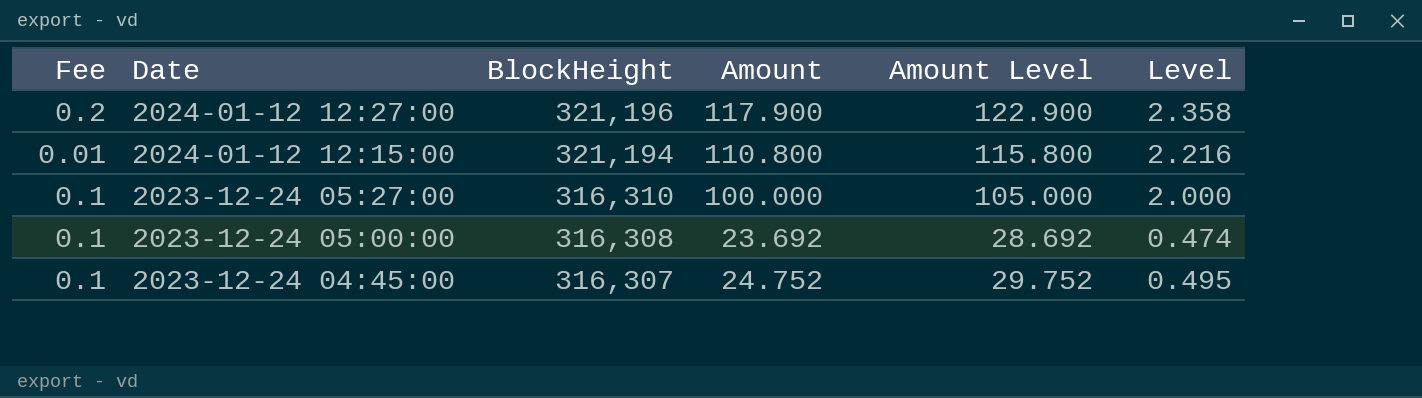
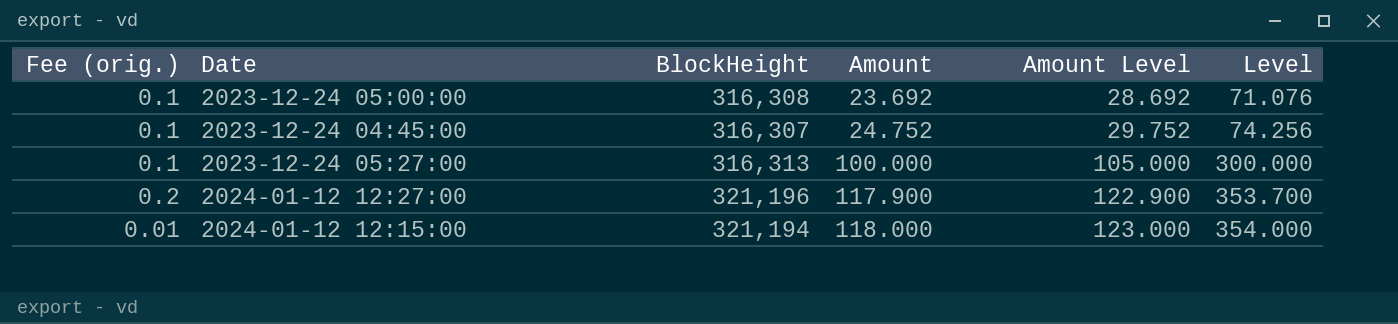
row order: Date descending -> Amount ascending
column name: Fee -> Fee (orig.)
column Level | formula: [Amount] * 0.02 -> [Amount] * 3
2023-12-24 05:27:00 | BlockHeight: 316,310 -> 316,313
2024-01-12 12:15:00 | Amount: 110.800 -> 118.000
2024-01-12 12:15:00 | Amount Level: 115.800 -> 123.000

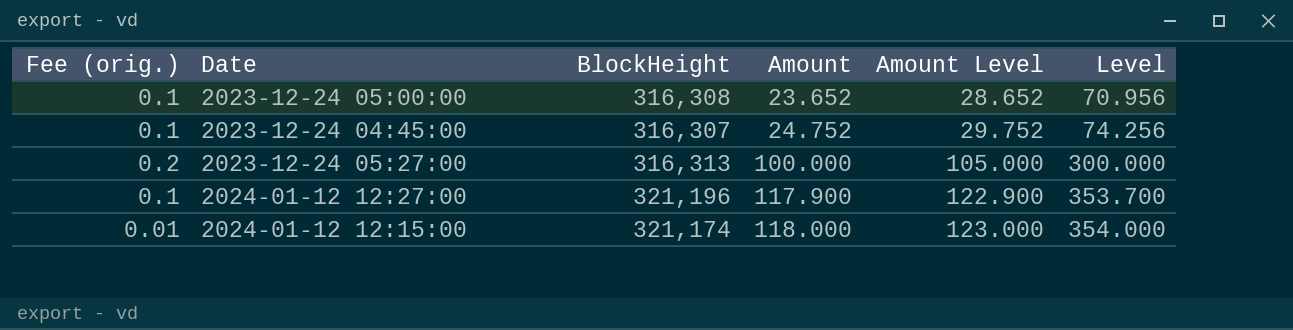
2023-12-24 05:00:00 | Amount: 23.692 -> 23.652
2023-12-24 05:00:00 | Amount Level: 28.692 -> 28.652
2023-12-24 05:00:00 | Level: 71.076 -> 70.956
2023-12-24 05:27:00 | Fee (orig.): 0.1 -> 0.2
2024-01-12 12:27:00 | Fee (orig.): 0.2 -> 0.1
2024-01-12 12:15:00 | BlockHeight: 321,194 -> 321,174

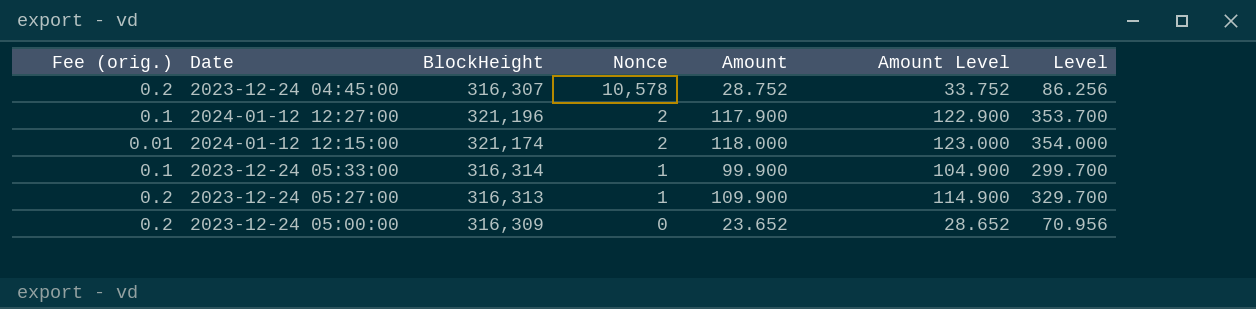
row order: Amount ascending -> Nonce descending
column Nonce | position: none -> 4
2023-12-24 04:45:00 | Fee (orig.): 0.1 -> 0.2
2023-12-24 04:45:00 | Amount: 24.752 -> 28.752
2023-12-24 04:45:00 | Amount Level: 29.752 -> 33.752
2023-12-24 04:45:00 | Level: 74.256 -> 86.256
row 2023-12-24 05:33:00: none -> 0.1 | 316,314 | 1 | 99.900 | 104.900 | 299.700
2023-12-24 05:27:00 | Amount: 100.000 -> 109.900
2023-12-24 05:27:00 | Amount Level: 105.000 -> 114.900
2023-12-24 05:27:00 | Level: 300.000 -> 329.700
2023-12-24 05:00:00 | Fee (orig.): 0.1 -> 0.2
2023-12-24 05:00:00 | BlockHeight: 316,308 -> 316,309

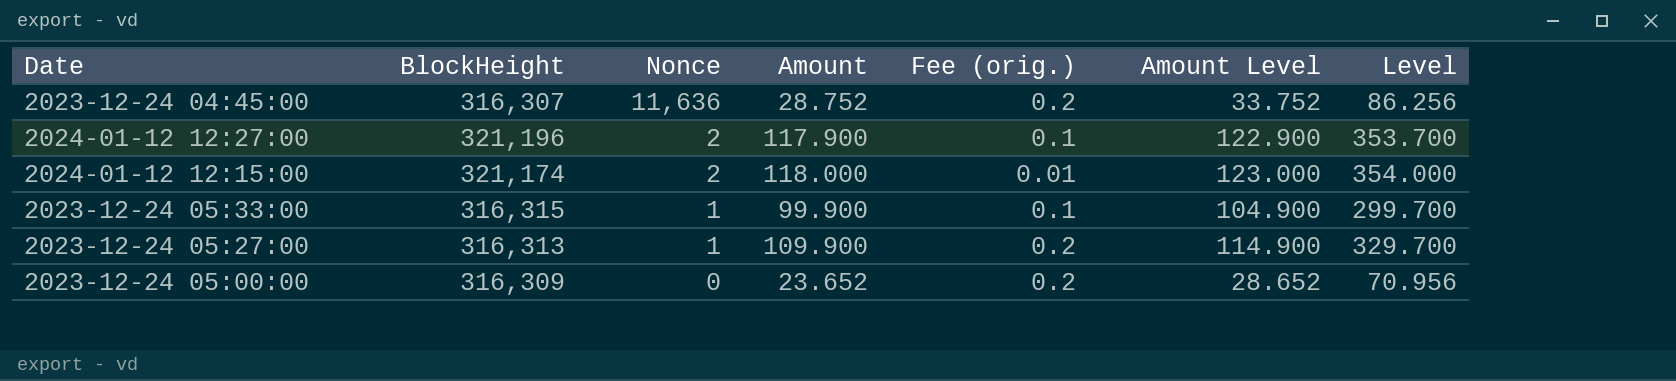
column Fee (orig.) | position: 1 -> 5
2023-12-24 04:45:00 | Nonce: 10,578 -> 11,636
2023-12-24 05:33:00 | BlockHeight: 316,314 -> 316,315

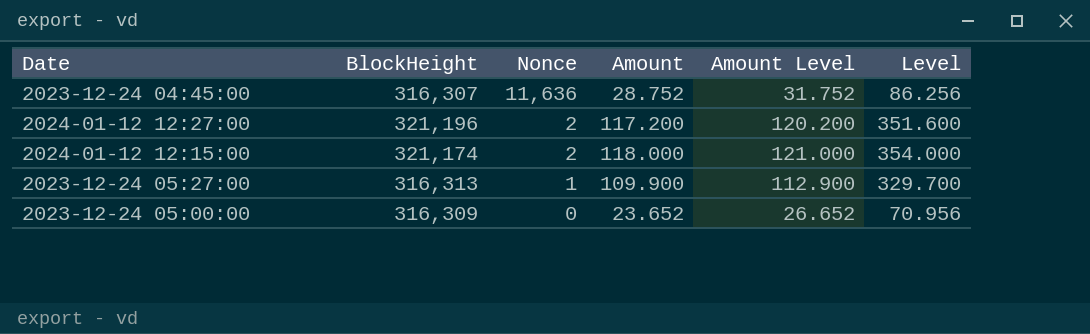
column Fee (orig.) | position: 5 -> none
column Amount Level | formula: [Amount] + 5 -> [Amount] + 3
row 2023-12-24 05:33:00: 316,315 | 1 | 99.900 | 0.1 | 104.900 | 299.700 -> none
2024-01-12 12:27:00 | Amount: 117.900 -> 117.200
2024-01-12 12:27:00 | Level: 353.700 -> 351.600

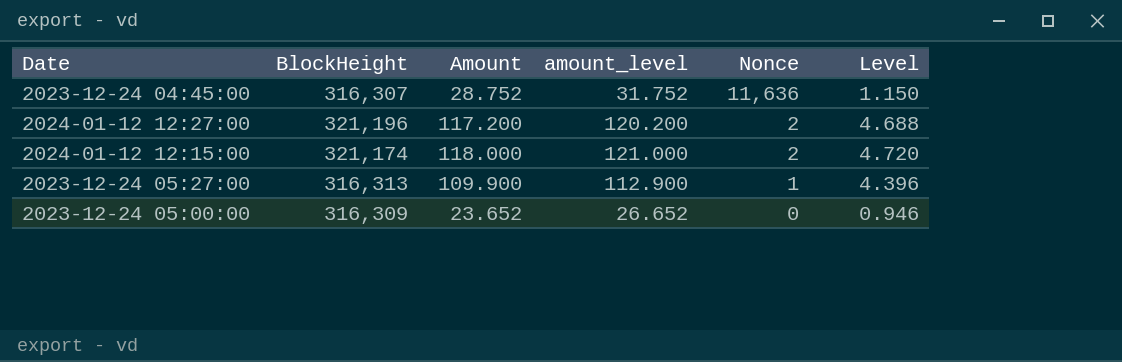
column name: Amount Level -> amount_level
column Nonce | position: 3 -> 5
column Level | formula: [Amount] * 3 -> [Amount] * 0.04

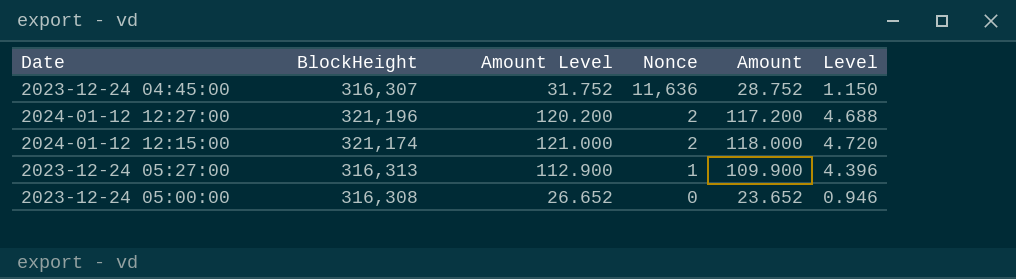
column name: amount_level -> Amount Level
column Amount | position: 3 -> 5
2023-12-24 05:00:00 | BlockHeight: 316,309 -> 316,308

